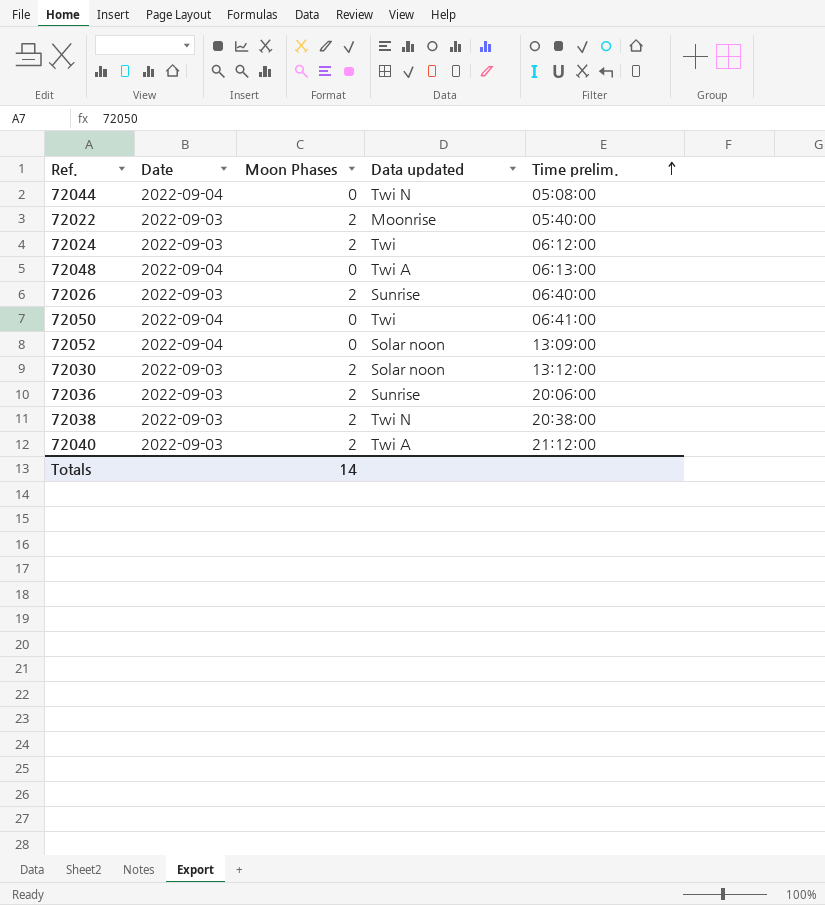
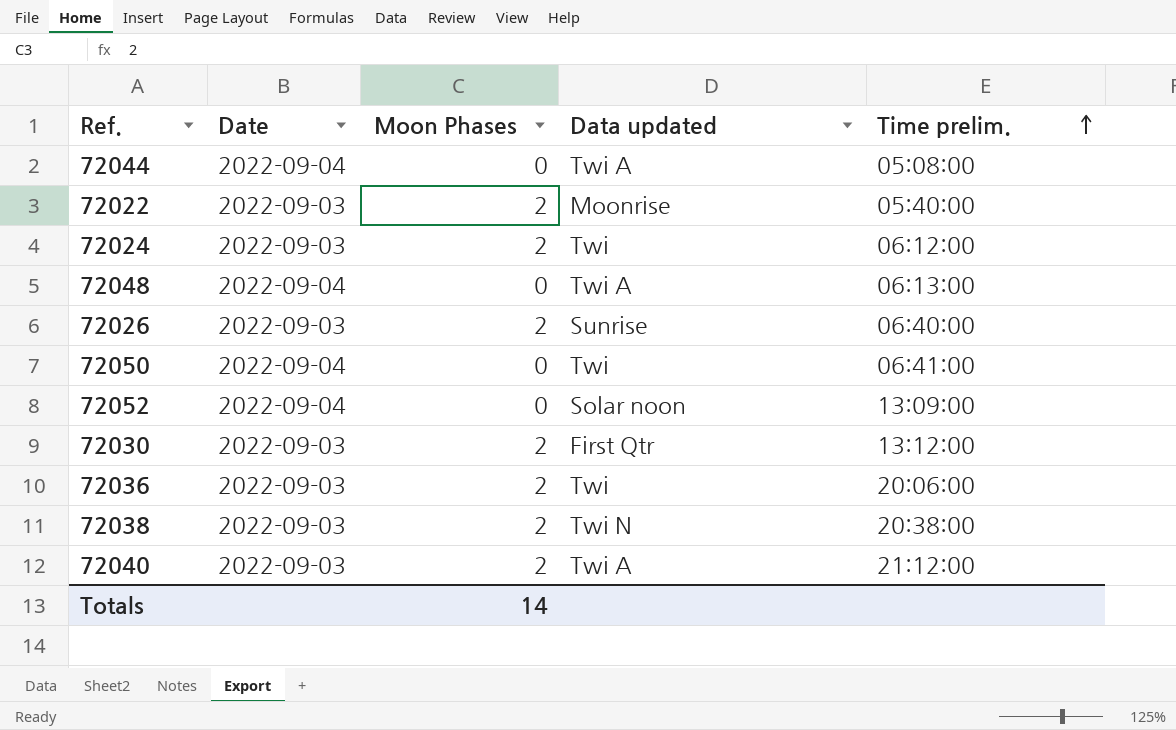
72044 | Data updated: Twi N -> Twi A
72030 | Data updated: Solar noon -> First Qtr
72036 | Data updated: Sunrise -> Twi

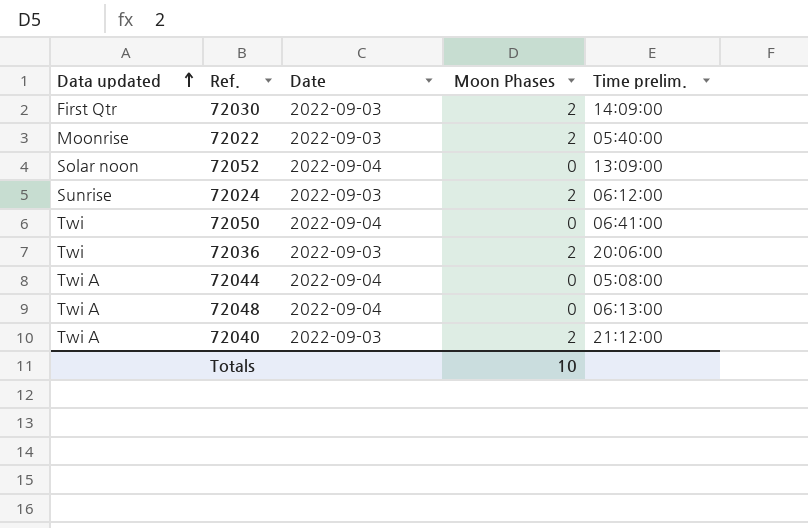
row order: Time prelim. ascending -> Data updated ascending
column Data updated | position: 4 -> 1
row 72026: 2022-09-03 | 2 | Sunrise | 06:40:00 -> none
row 72038: 2022-09-03 | 2 | Twi N | 20:38:00 -> none
72030 | Time prelim.: 13:12:00 -> 14:09:00
72024 | Data updated: Twi -> Sunrise
Totals | Moon Phases: 14 -> 10

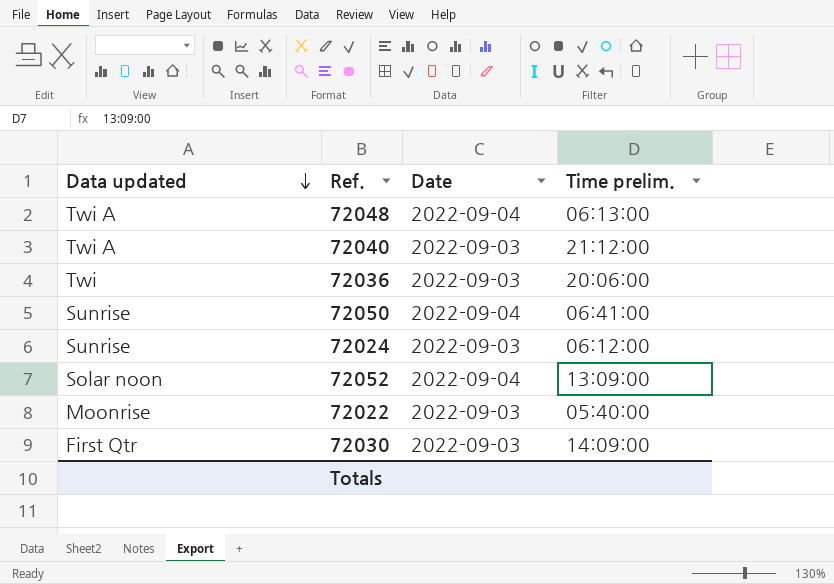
row order: Data updated ascending -> Data updated descending
column Moon Phases | position: 4 -> none
row 72044: Twi A | 2022-09-04 | 0 | 05:08:00 -> none
72050 | Data updated: Twi -> Sunrise

